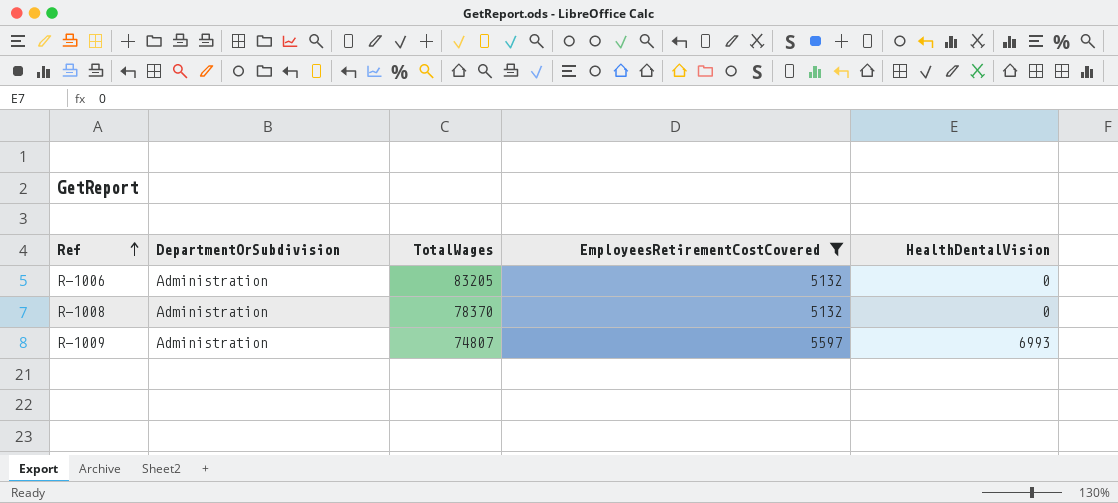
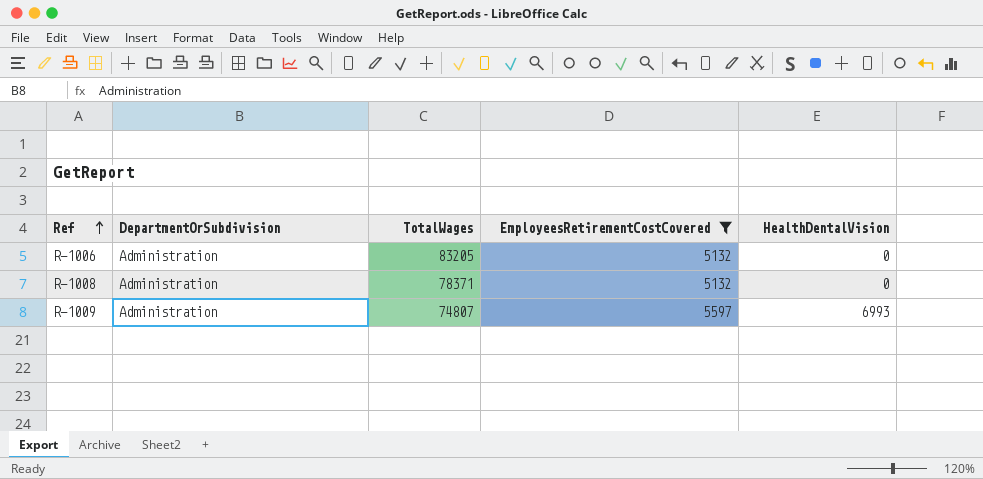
R-1008 | TotalWages: 78370 -> 78371

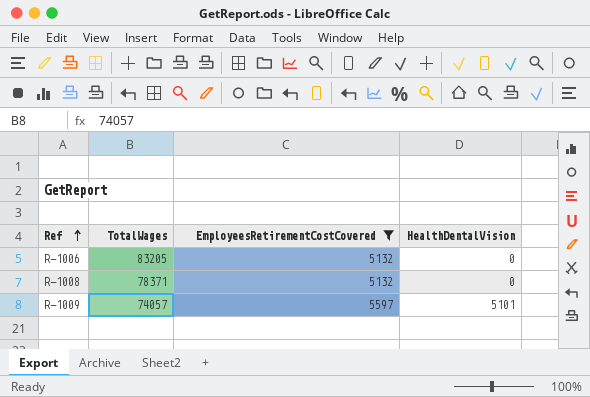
column DepartmentOrSubdivision | position: 2 -> none
R-1009 | TotalWages: 74807 -> 74057
R-1009 | HealthDentalVision: 6993 -> 5101

